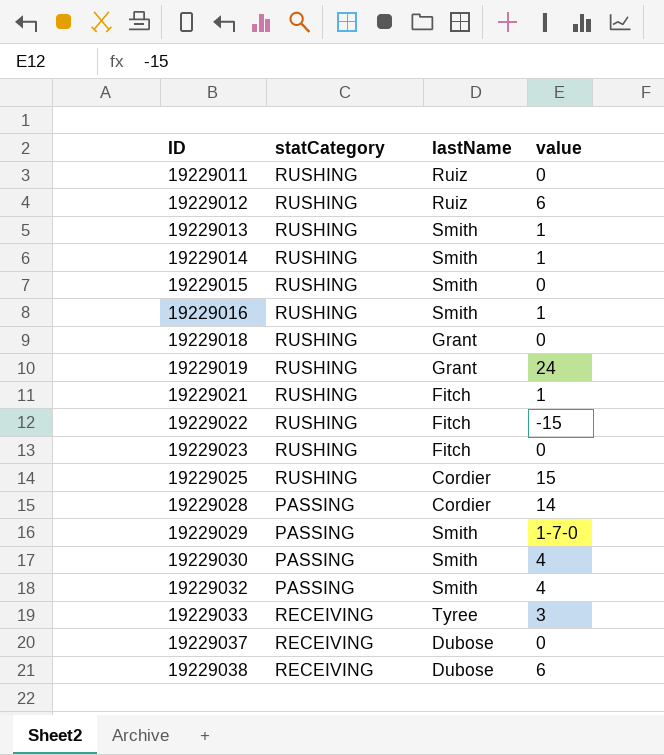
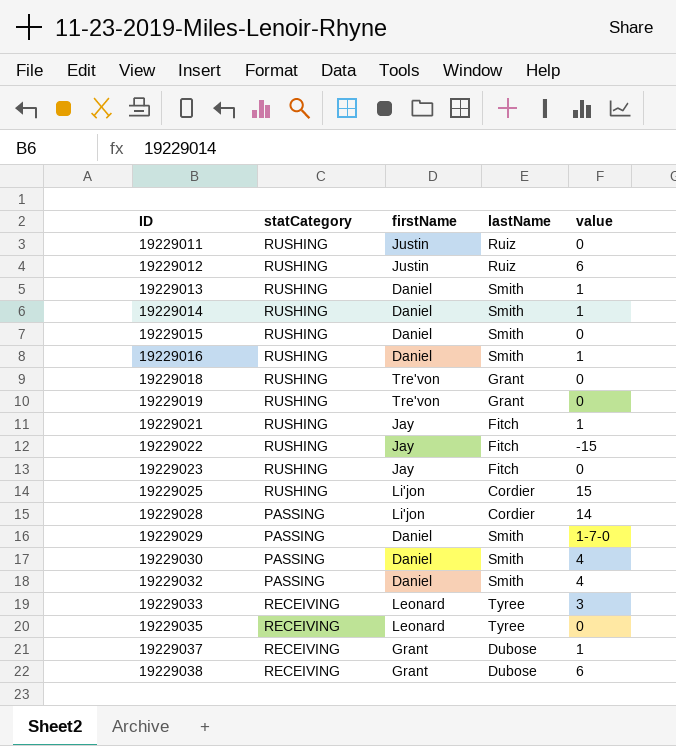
column firstName | position: none -> 3
19229019 | value: 24 -> 0
row 19229035: none -> RECEIVING | Leonard | Tyree | 0
19229037 | value: 0 -> 1

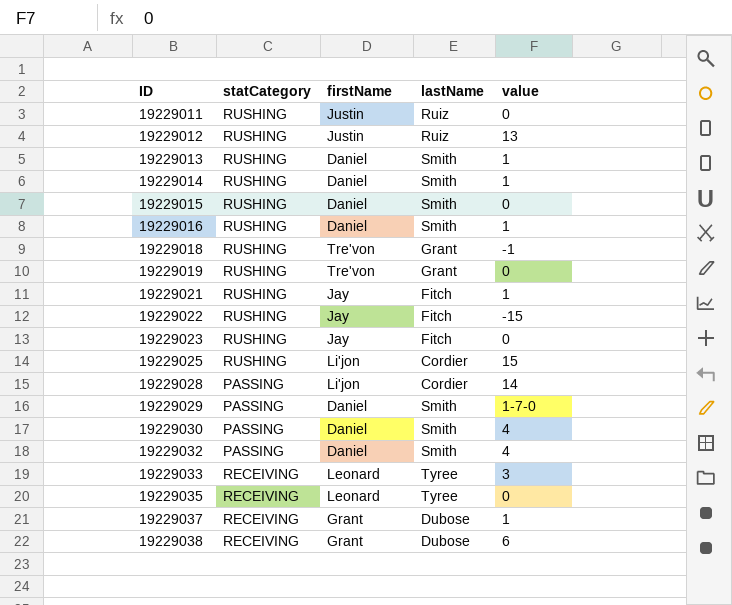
19229012 | value: 6 -> 13
19229018 | value: 0 -> -1

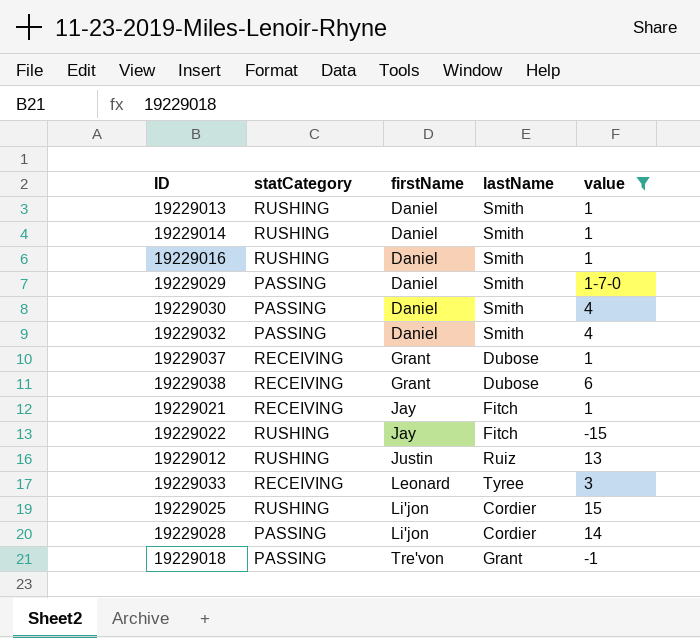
filter: none -> value != 0
row order: ID ascending -> firstName ascending
19229021 | statCategory: RUSHING -> RECEIVING
19229018 | statCategory: RUSHING -> PASSING

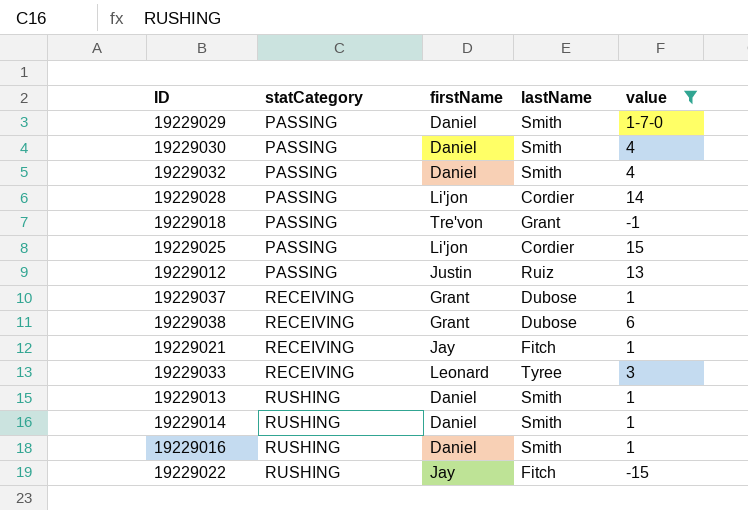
row order: firstName ascending -> statCategory ascending
19229025 | statCategory: RUSHING -> PASSING
19229012 | statCategory: RUSHING -> PASSING

